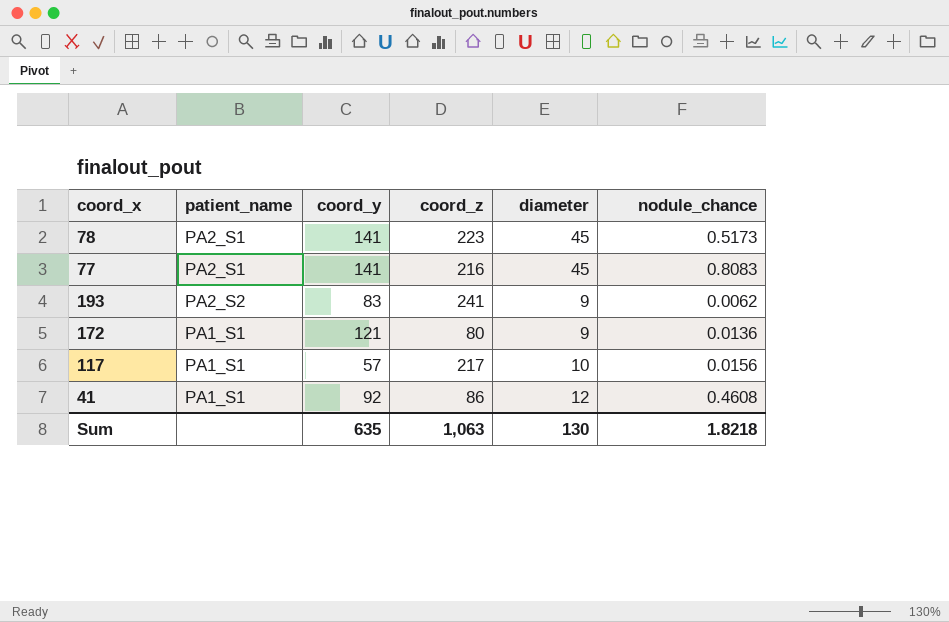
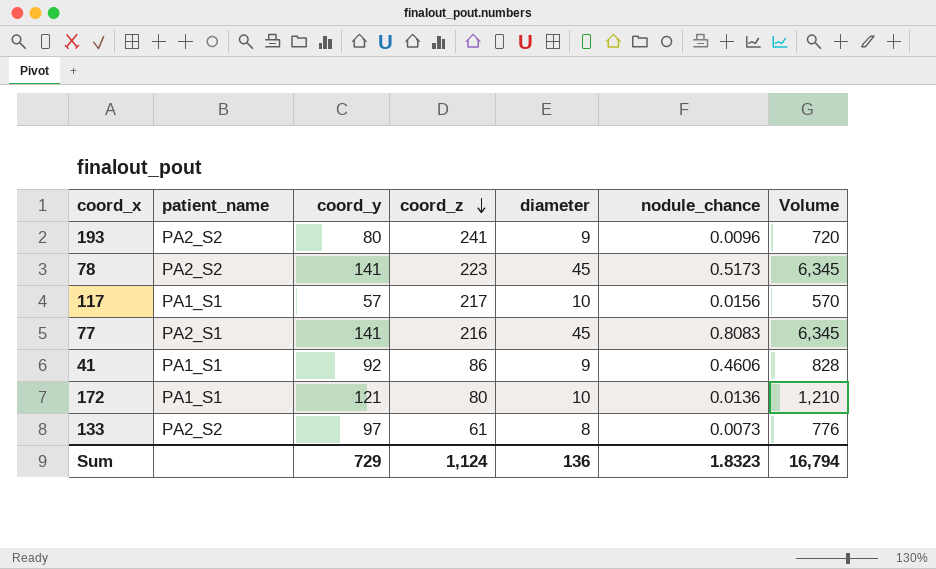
row order: none -> coord_z descending
column Volume | formula: none -> [coord_y] * [diameter]
193 | coord_y: 83 -> 80
193 | nodule_chance: 0.0062 -> 0.0096
78 | patient_name: PA2_S1 -> PA2_S2
41 | diameter: 12 -> 9
41 | nodule_chance: 0.4608 -> 0.4606
172 | diameter: 9 -> 10
row 133: none -> PA2_S2 | 97 | 61 | 8 | 0.0073 | 776
Sum | coord_y: 635 -> 729
Sum | coord_z: 1,063 -> 1,124
Sum | diameter: 130 -> 136
Sum | nodule_chance: 1.8218 -> 1.8323

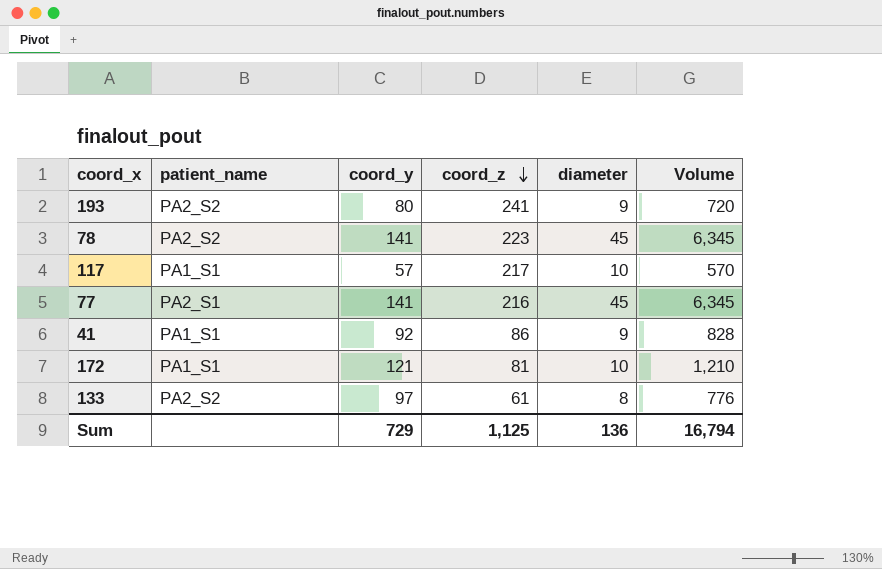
column nodule_chance | position: 6 -> none
172 | coord_z: 80 -> 81
Sum | coord_z: 1,124 -> 1,125

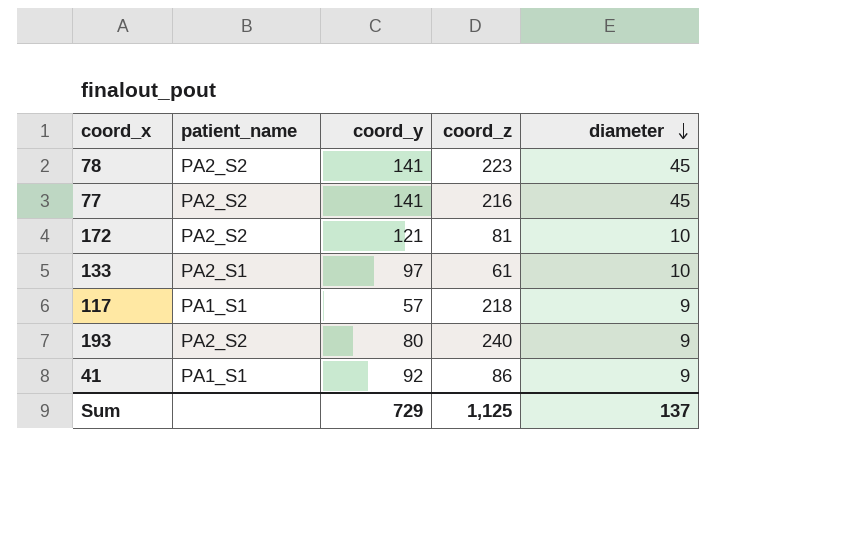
row order: coord_z descending -> diameter descending
column Volume | formula: [coord_y] * [diameter] -> none
77 | patient_name: PA2_S1 -> PA2_S2
172 | patient_name: PA1_S1 -> PA2_S2
133 | patient_name: PA2_S2 -> PA2_S1
133 | diameter: 8 -> 10
117 | coord_z: 217 -> 218
117 | diameter: 10 -> 9
193 | coord_z: 241 -> 240
Sum | diameter: 136 -> 137

